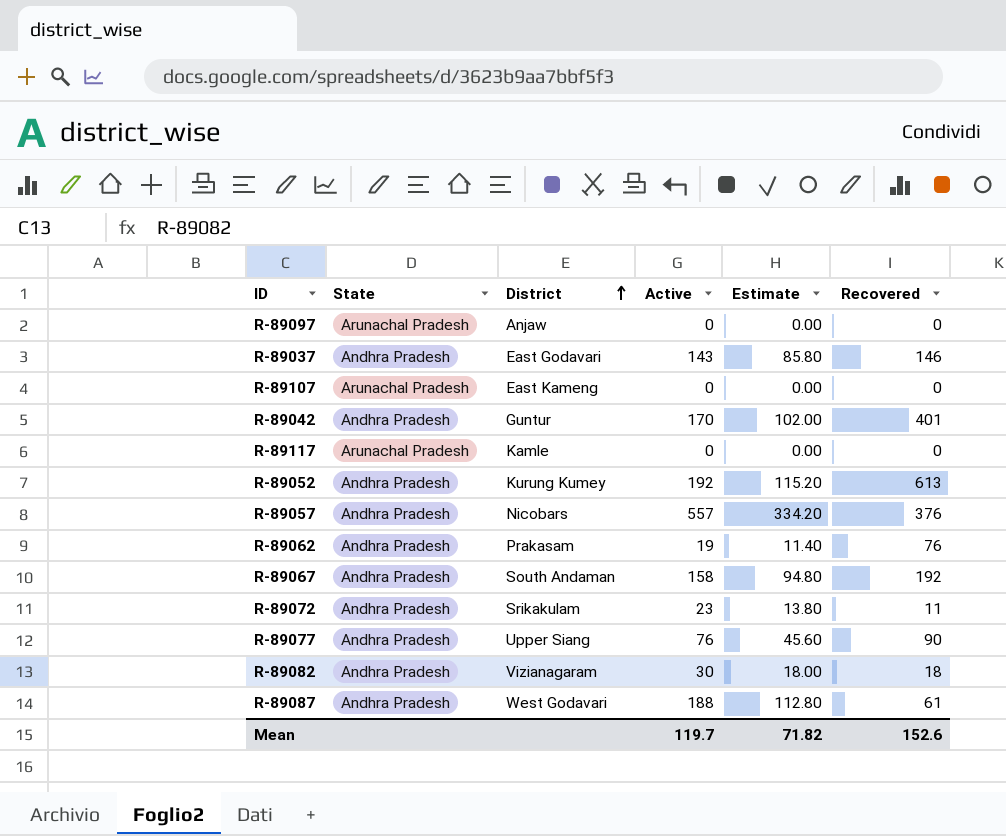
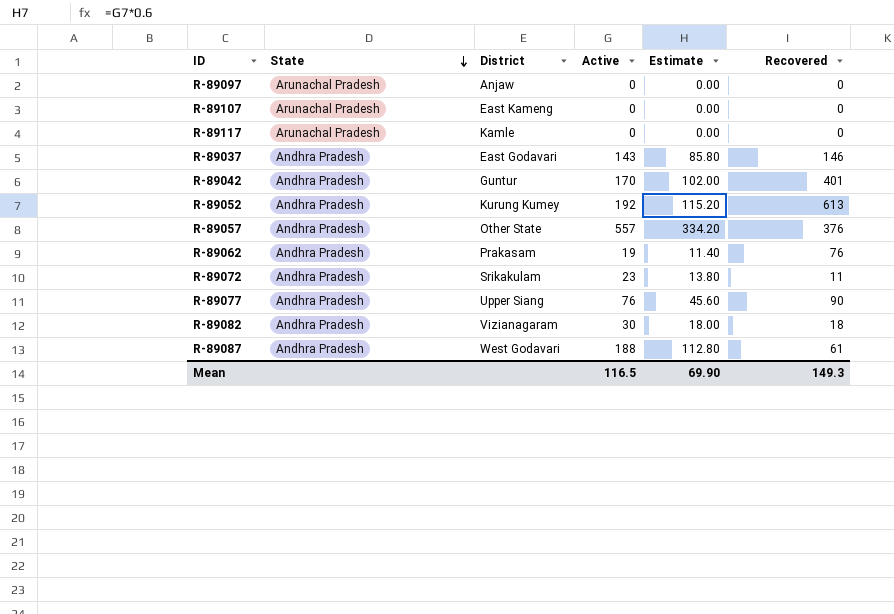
row order: District ascending -> State descending
row R-89067: Andhra Pradesh | South Andaman | 158 | 94.80 | 192 -> none
R-89057 | District: Nicobars -> Other State
Mean | Active: 119.7 -> 116.5
Mean | Estimate: 71.82 -> 69.90
Mean | Recovered: 152.6 -> 149.3

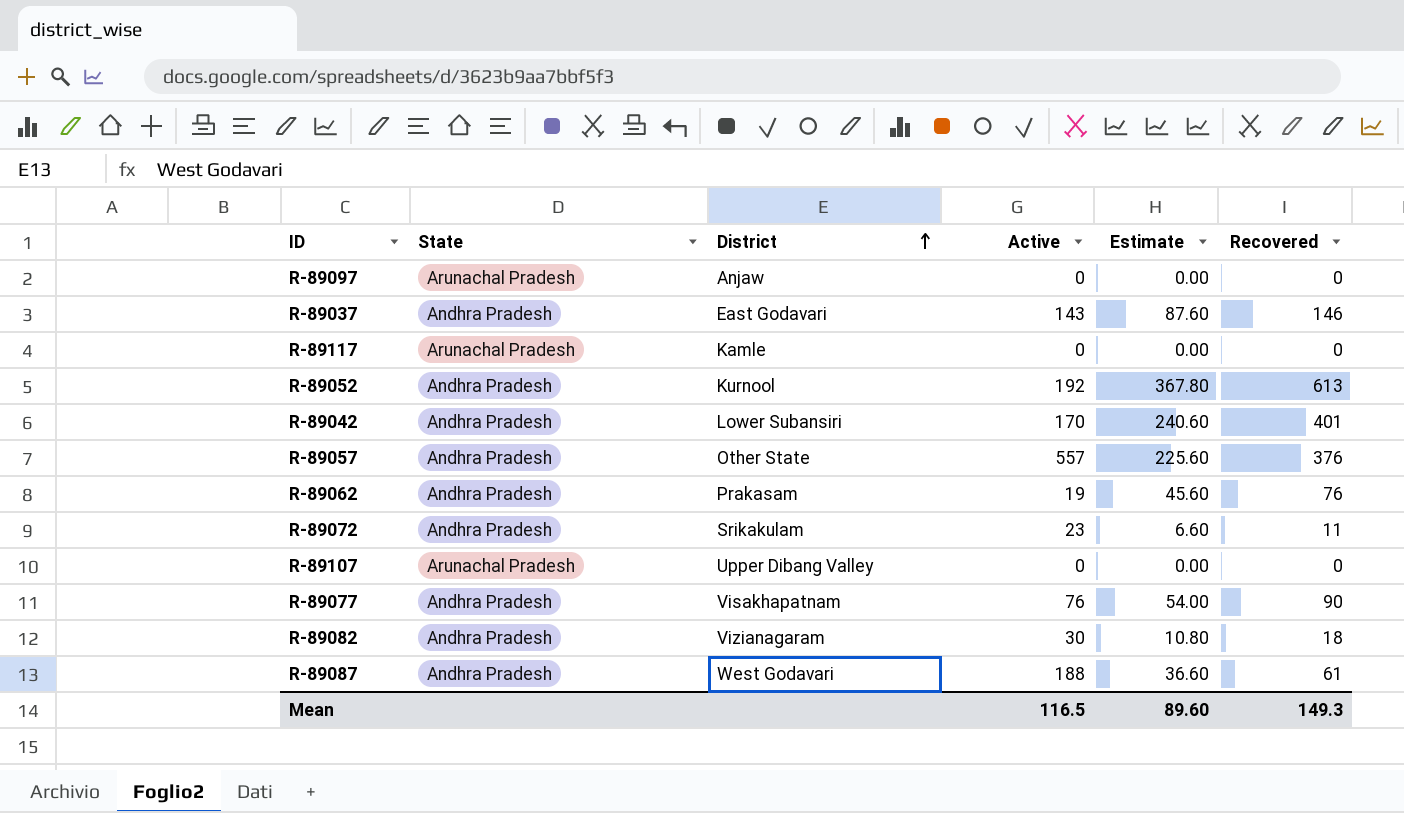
row order: State descending -> District ascending
column Estimate | formula: [Active] * 0.6 -> [Recovered] * 0.6
R-89052 | District: Kurung Kumey -> Kurnool
R-89042 | District: Guntur -> Lower Subansiri
R-89107 | District: East Kameng -> Upper Dibang Valley
R-89077 | District: Upper Siang -> Visakhapatnam
Mean | Estimate: 69.90 -> 89.60

